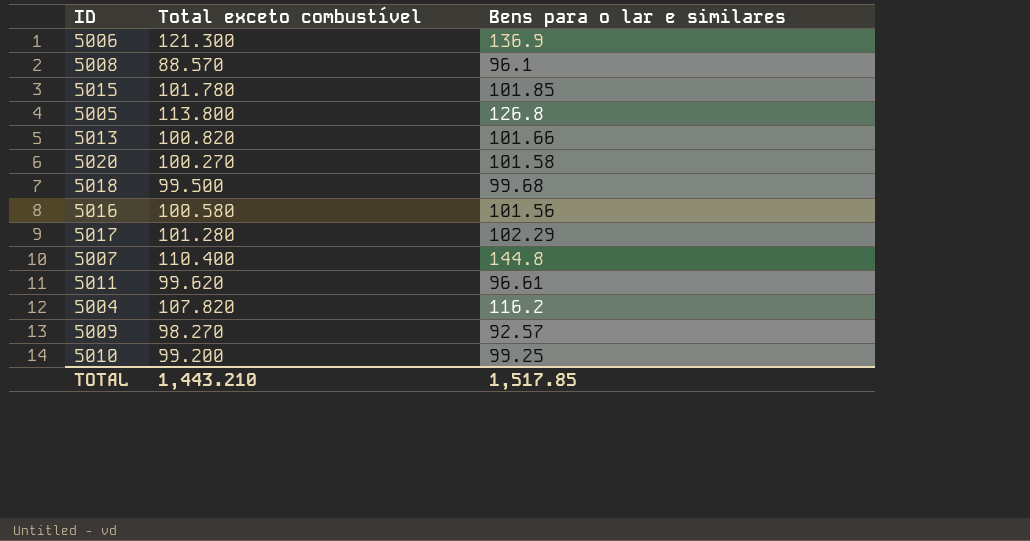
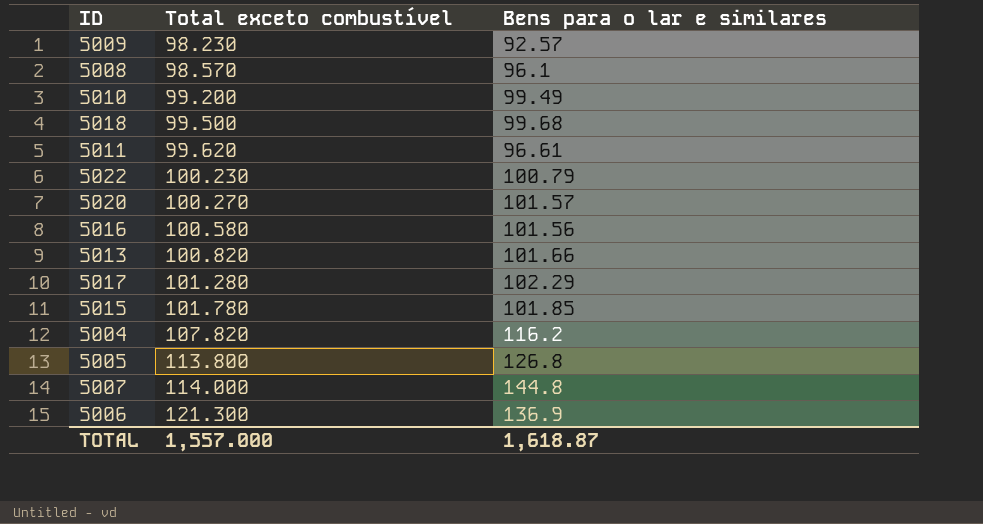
row order: none -> Total exceto combustível ascending
5009 | Total exceto combustível: 98.270 -> 98.230
5008 | Total exceto combustível: 88.570 -> 98.570
5010 | Bens para o lar e similares: 99.25 -> 99.49
row 5022: none -> 100.230 | 100.79
5020 | Bens para o lar e similares: 101.58 -> 101.57
5007 | Total exceto combustível: 110.400 -> 114.000
TOTAL | Total exceto combustível: 1,443.210 -> 1,557.000
TOTAL | Bens para o lar e similares: 1,517.85 -> 1,618.87

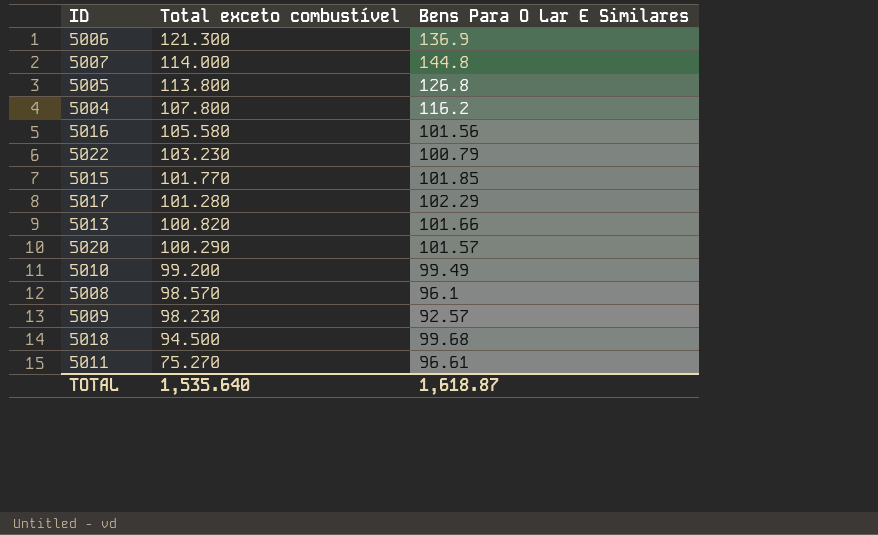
row order: Total exceto combustível ascending -> Total exceto combustível descending
column name: Bens para o lar e similares -> Bens Para O Lar E Similares
5004 | Total exceto combustível: 107.820 -> 107.800
5016 | Total exceto combustível: 100.580 -> 105.580
5022 | Total exceto combustível: 100.230 -> 103.230
5015 | Total exceto combustível: 101.780 -> 101.770
5020 | Total exceto combustível: 100.270 -> 100.290
5018 | Total exceto combustível: 99.500 -> 94.500
5011 | Total exceto combustível: 99.620 -> 75.270
TOTAL | Total exceto combustível: 1,557.000 -> 1,535.640

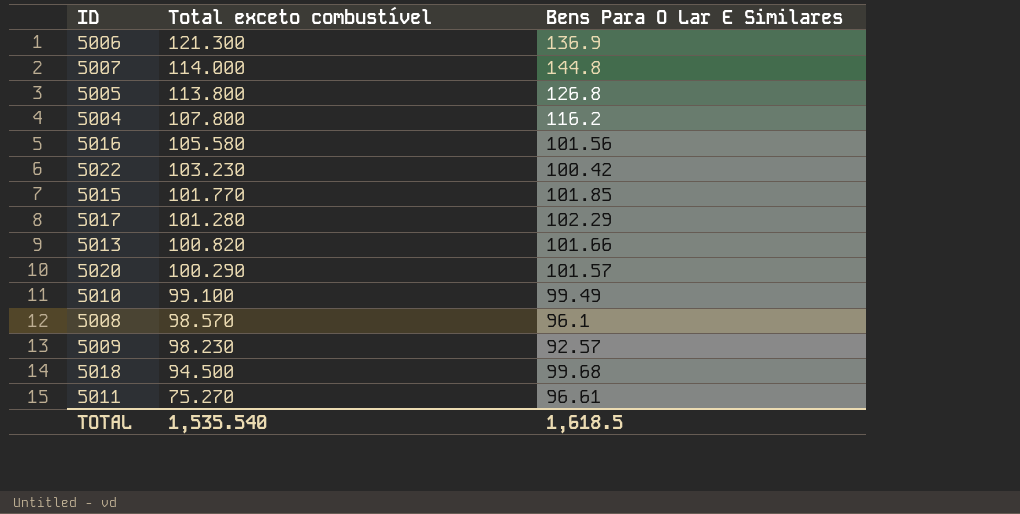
5022 | Bens Para O Lar E Similares: 100.79 -> 100.42
5010 | Total exceto combustível: 99.200 -> 99.100
TOTAL | Total exceto combustível: 1,535.640 -> 1,535.540
TOTAL | Bens Para O Lar E Similares: 1,618.87 -> 1,618.5

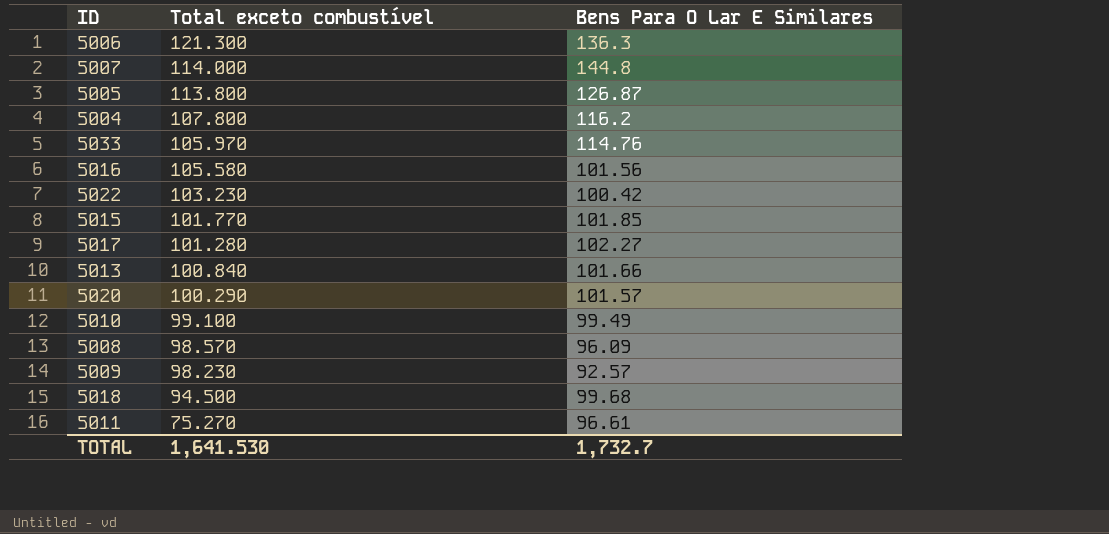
5006 | Bens Para O Lar E Similares: 136.9 -> 136.3
5005 | Bens Para O Lar E Similares: 126.8 -> 126.87
row 5033: none -> 105.970 | 114.76
5017 | Bens Para O Lar E Similares: 102.29 -> 102.27
5013 | Total exceto combustível: 100.820 -> 100.840
5008 | Bens Para O Lar E Similares: 96.1 -> 96.09
TOTAL | Total exceto combustível: 1,535.540 -> 1,641.530
TOTAL | Bens Para O Lar E Similares: 1,618.5 -> 1,732.7

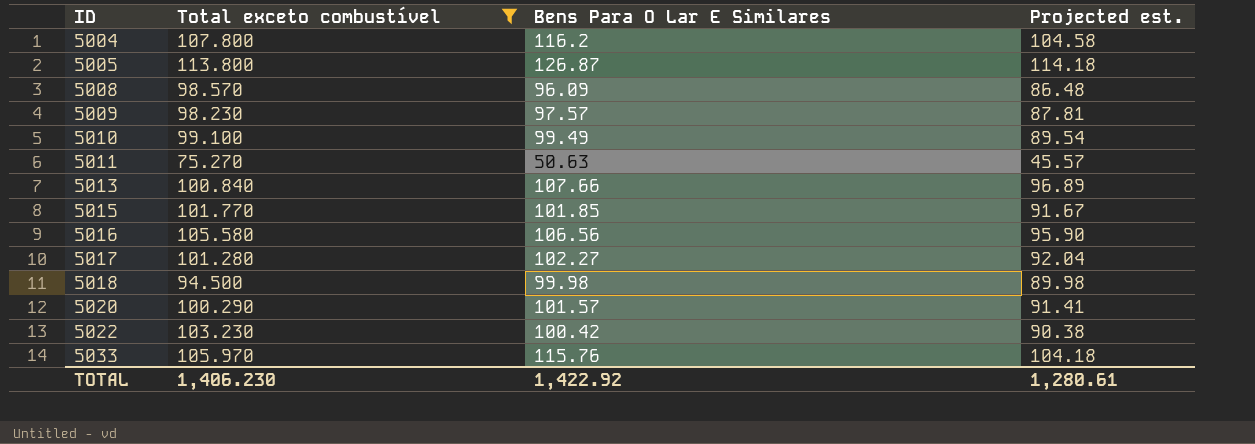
filter: none -> Total exceto combustível <= 113.800
row order: Total exceto combustível descending -> ID ascending
column Projected est. | formula: none -> [Bens Para O Lar E Similares] * 0.9
5009 | Bens Para O Lar E Similares: 92.57 -> 97.57
5011 | Bens Para O Lar E Similares: 96.61 -> 50.63
5013 | Bens Para O Lar E Similares: 101.66 -> 107.66
5016 | Bens Para O Lar E Similares: 101.56 -> 106.56
5018 | Bens Para O Lar E Similares: 99.68 -> 99.98
5033 | Bens Para O Lar E Similares: 114.76 -> 115.76
TOTAL | Total exceto combustível: 1,641.530 -> 1,406.230
TOTAL | Bens Para O Lar E Similares: 1,732.7 -> 1,422.92

